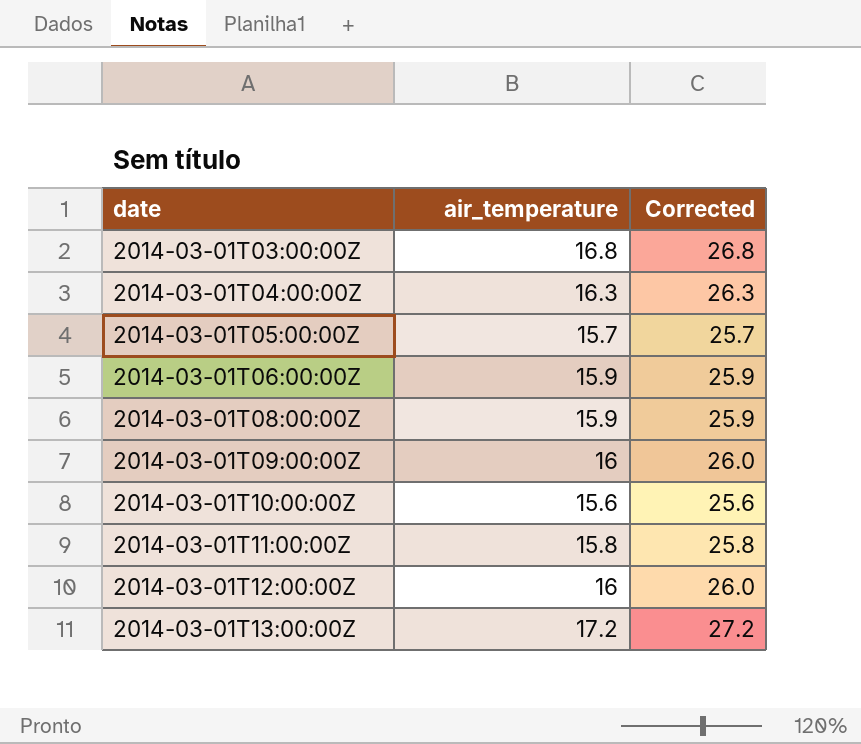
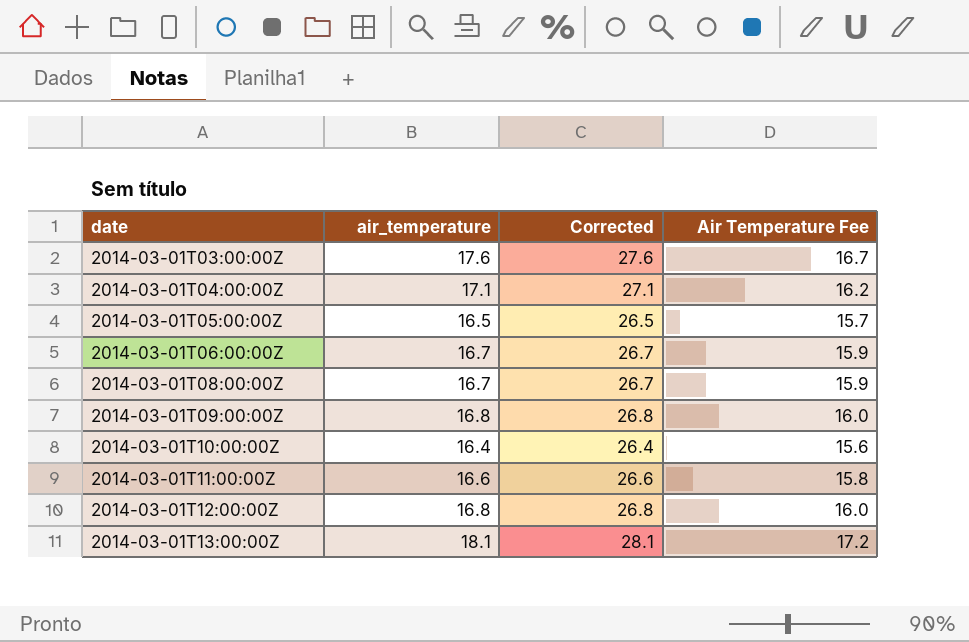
column Air Temperature Fee | formula: none -> [air_temperature] * 0.95
2014-03-01T03:00:00Z | air_temperature: 16.8 -> 17.6
2014-03-01T03:00:00Z | Corrected: 26.8 -> 27.6
2014-03-01T04:00:00Z | air_temperature: 16.3 -> 17.1
2014-03-01T04:00:00Z | Corrected: 26.3 -> 27.1
2014-03-01T05:00:00Z | air_temperature: 15.7 -> 16.5
2014-03-01T05:00:00Z | Corrected: 25.7 -> 26.5
2014-03-01T06:00:00Z | air_temperature: 15.9 -> 16.7
2014-03-01T06:00:00Z | Corrected: 25.9 -> 26.7
2014-03-01T08:00:00Z | air_temperature: 15.9 -> 16.7
2014-03-01T08:00:00Z | Corrected: 25.9 -> 26.7
2014-03-01T09:00:00Z | air_temperature: 16 -> 16.8
2014-03-01T09:00:00Z | Corrected: 26.0 -> 26.8
2014-03-01T10:00:00Z | air_temperature: 15.6 -> 16.4
2014-03-01T10:00:00Z | Corrected: 25.6 -> 26.4
2014-03-01T11:00:00Z | air_temperature: 15.8 -> 16.6
2014-03-01T11:00:00Z | Corrected: 25.8 -> 26.6
2014-03-01T12:00:00Z | air_temperature: 16 -> 16.8
2014-03-01T12:00:00Z | Corrected: 26.0 -> 26.8
2014-03-01T13:00:00Z | air_temperature: 17.2 -> 18.1
2014-03-01T13:00:00Z | Corrected: 27.2 -> 28.1

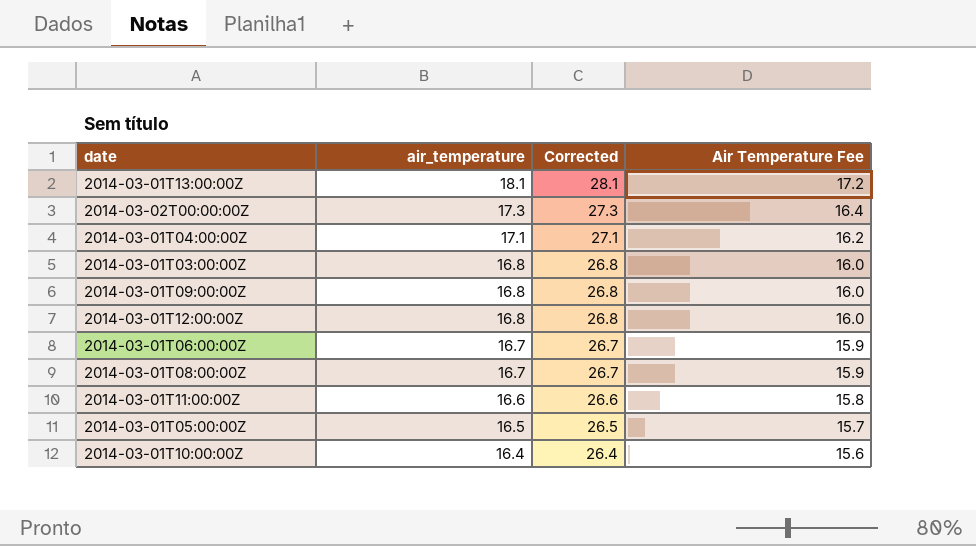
row order: date ascending -> air_temperature descending
row 2014-03-02T00:00:00Z: none -> 17.3 | 27.3 | 16.4
2014-03-01T03:00:00Z | air_temperature: 17.6 -> 16.8
2014-03-01T03:00:00Z | Corrected: 27.6 -> 26.8
2014-03-01T03:00:00Z | Air Temperature Fee: 16.7 -> 16.0

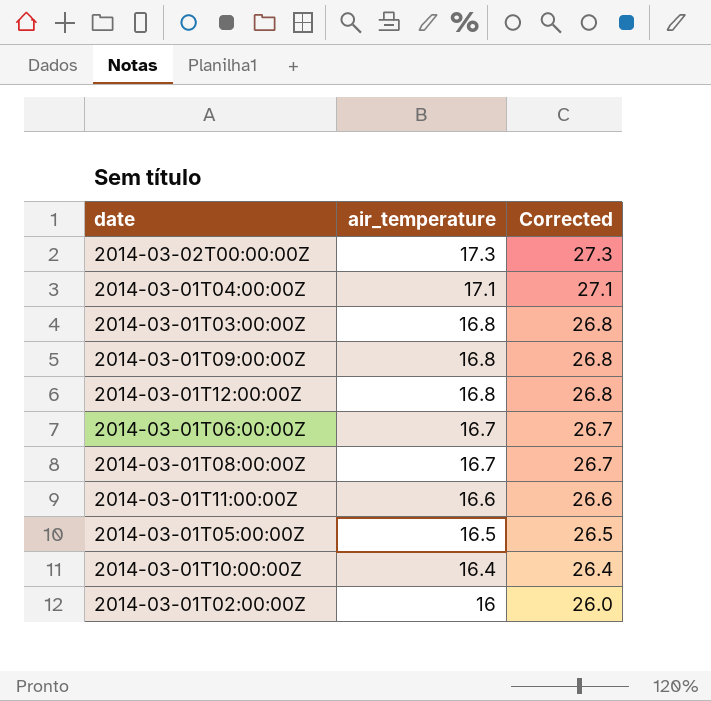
column Air Temperature Fee | formula: [air_temperature] * 0.95 -> none
row 2014-03-01T13:00:00Z: 18.1 | 28.1 | 17.2 -> none
row 2014-03-01T02:00:00Z: none -> 16 | 26.0

